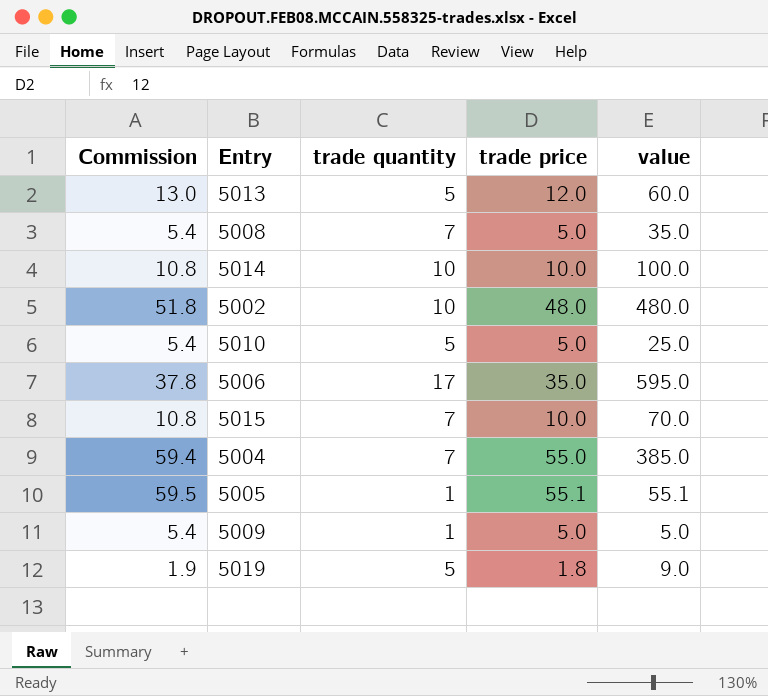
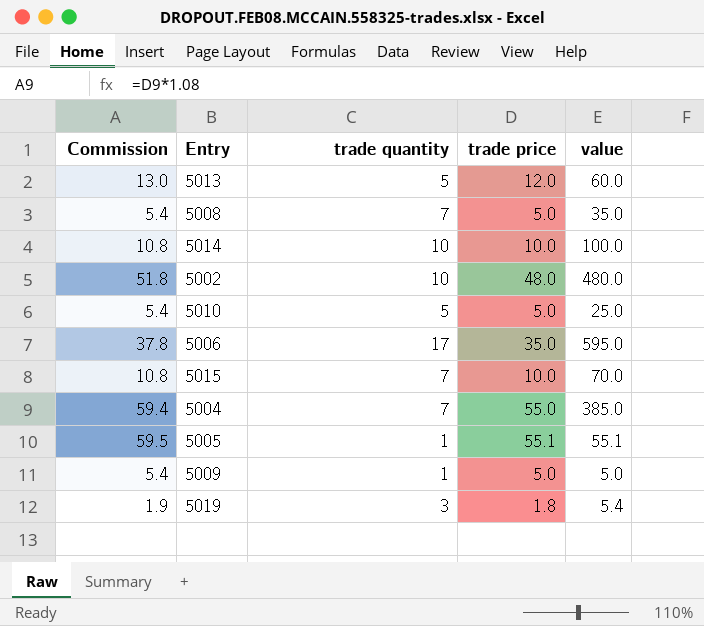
5019 | trade quantity: 5 -> 3
5019 | value: 9.0 -> 5.4

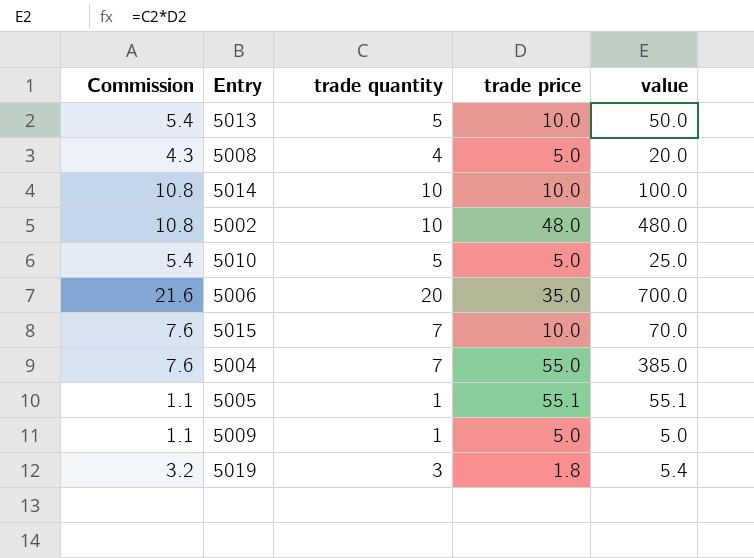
column Commission | formula: [trade price] * 1.08 -> [trade quantity] * 1.08
5013 | trade price: 12.0 -> 10.0
5013 | value: 60.0 -> 50.0
5008 | trade quantity: 7 -> 4
5008 | value: 35.0 -> 20.0
5006 | trade quantity: 17 -> 20
5006 | value: 595.0 -> 700.0

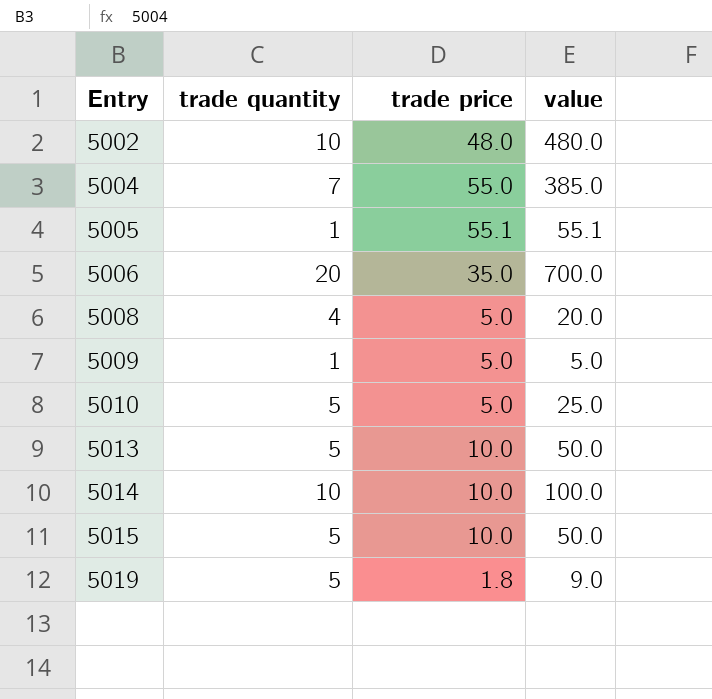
row order: none -> Entry ascending
column Commission | formula: [trade quantity] * 1.08 -> none
5015 | trade quantity: 7 -> 5
5015 | value: 70.0 -> 50.0
5019 | trade quantity: 3 -> 5
5019 | value: 5.4 -> 9.0

